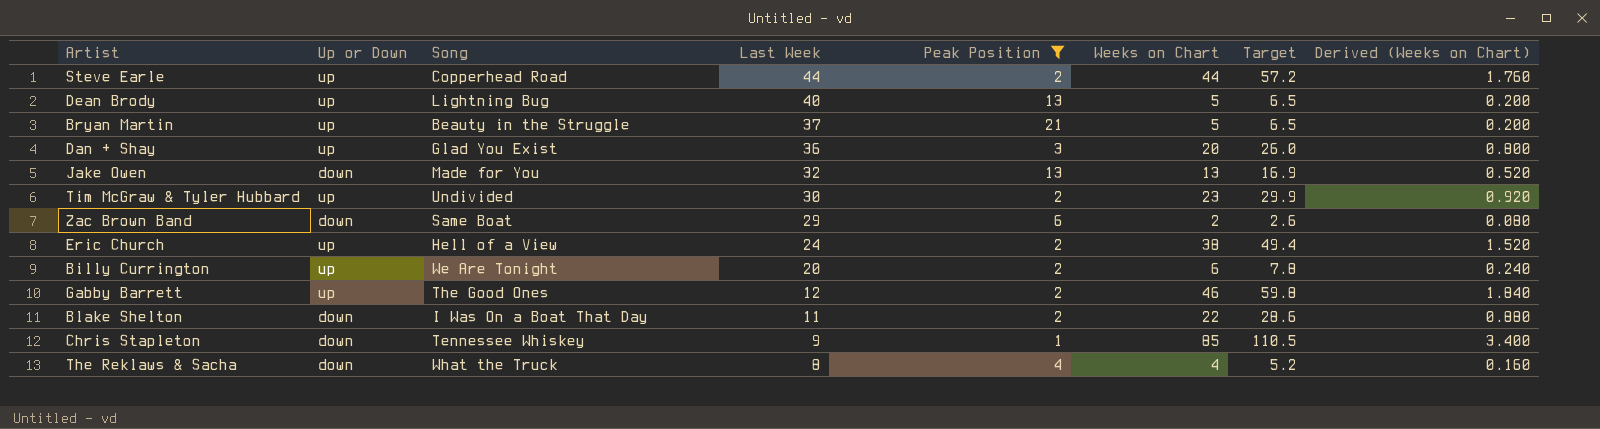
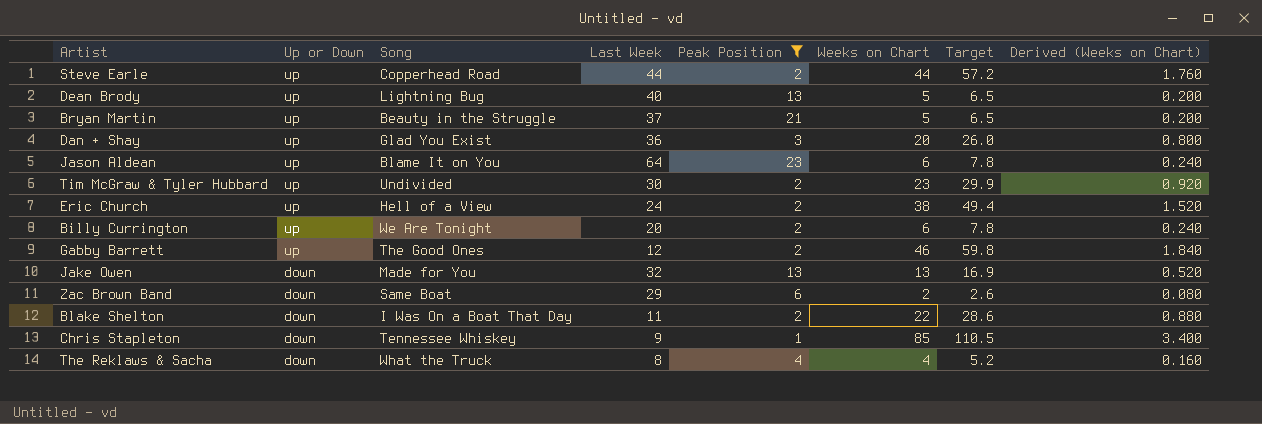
row order: Last Week descending -> Up or Down descending
row Jason Aldean: none -> up | Blame It on You | 64 | 23 | 6 | 7.8 | 0.240

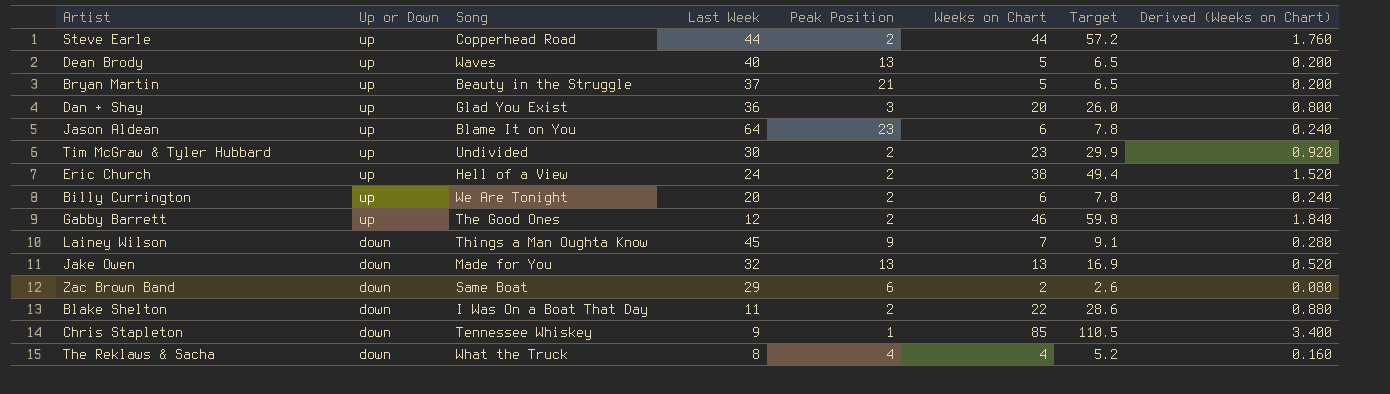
filter: Peak Position != 9 -> none
Dean Brody | Song: Lightning Bug -> Waves

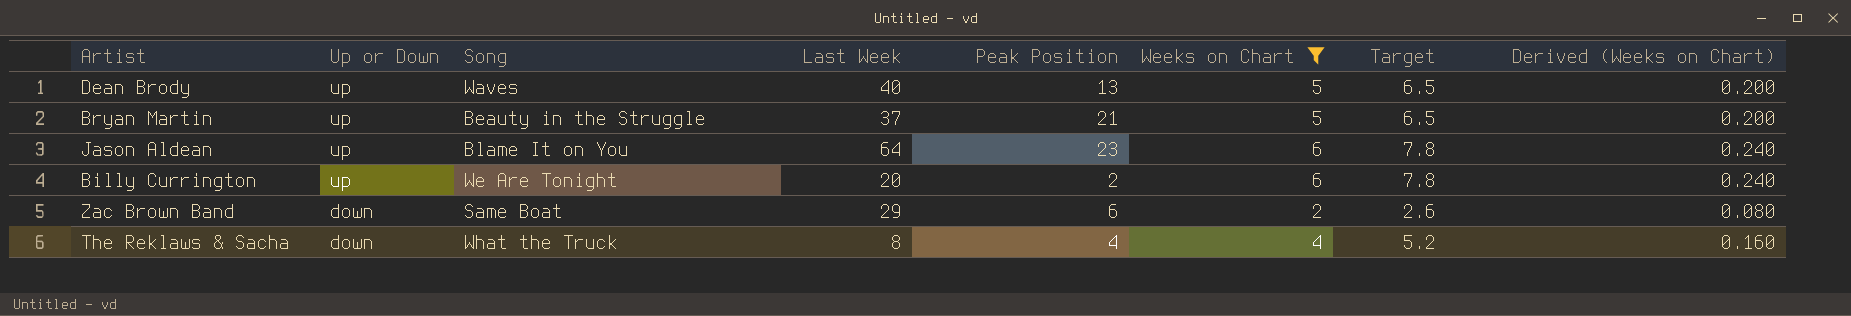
filter: none -> Weeks on Chart <= 6

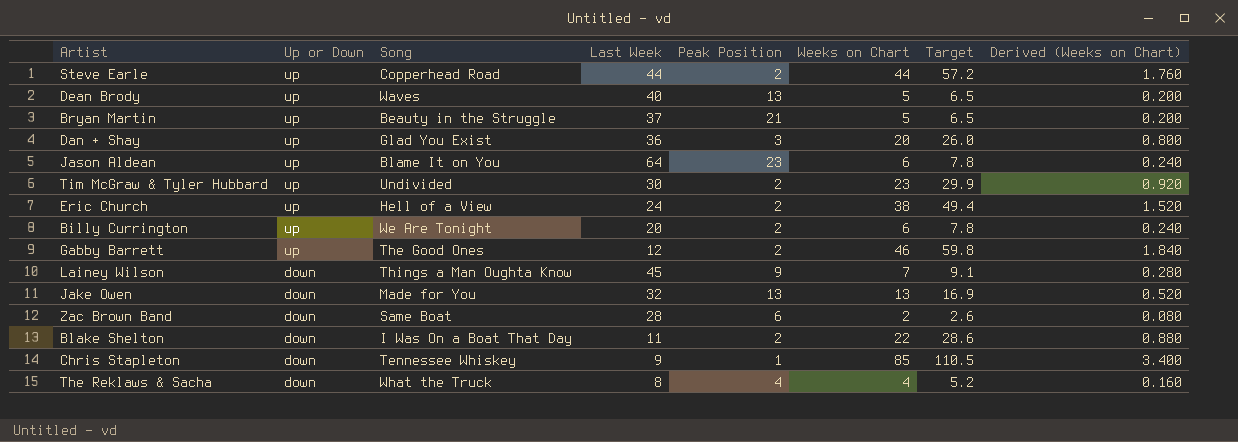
filter: Weeks on Chart <= 6 -> none
Zac Brown Band | Last Week: 29 -> 28

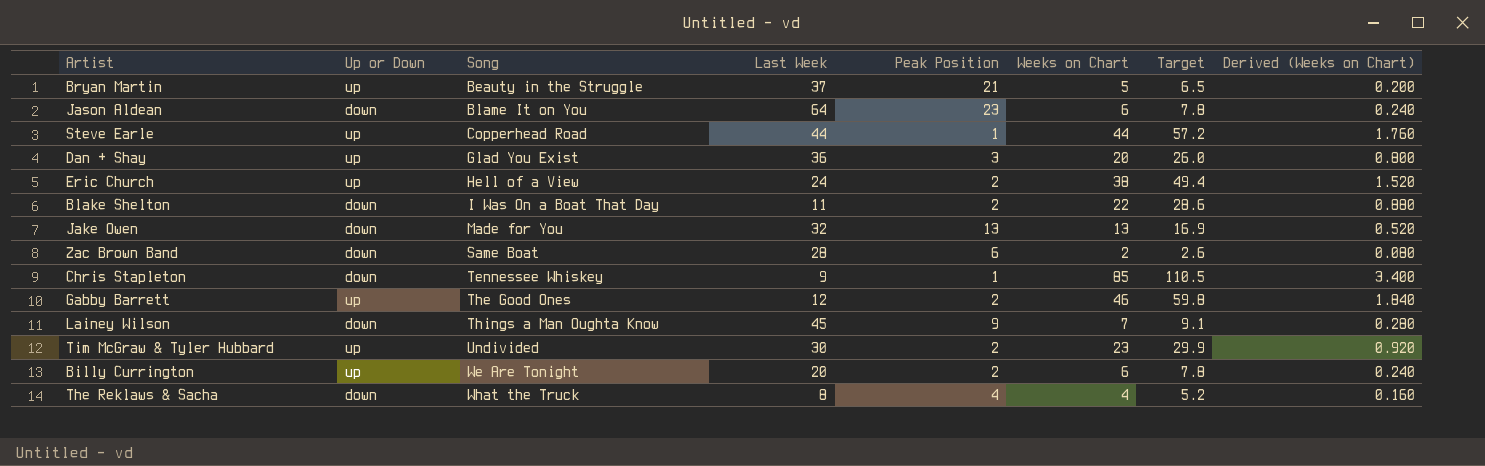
row order: Up or Down descending -> Song ascending
row Dean Brody: up | Waves | 40 | 13 | 5 | 6.5 | 0.200 -> none
Jason Aldean | Up or Down: up -> down
Steve Earle | Peak Position: 2 -> 1

